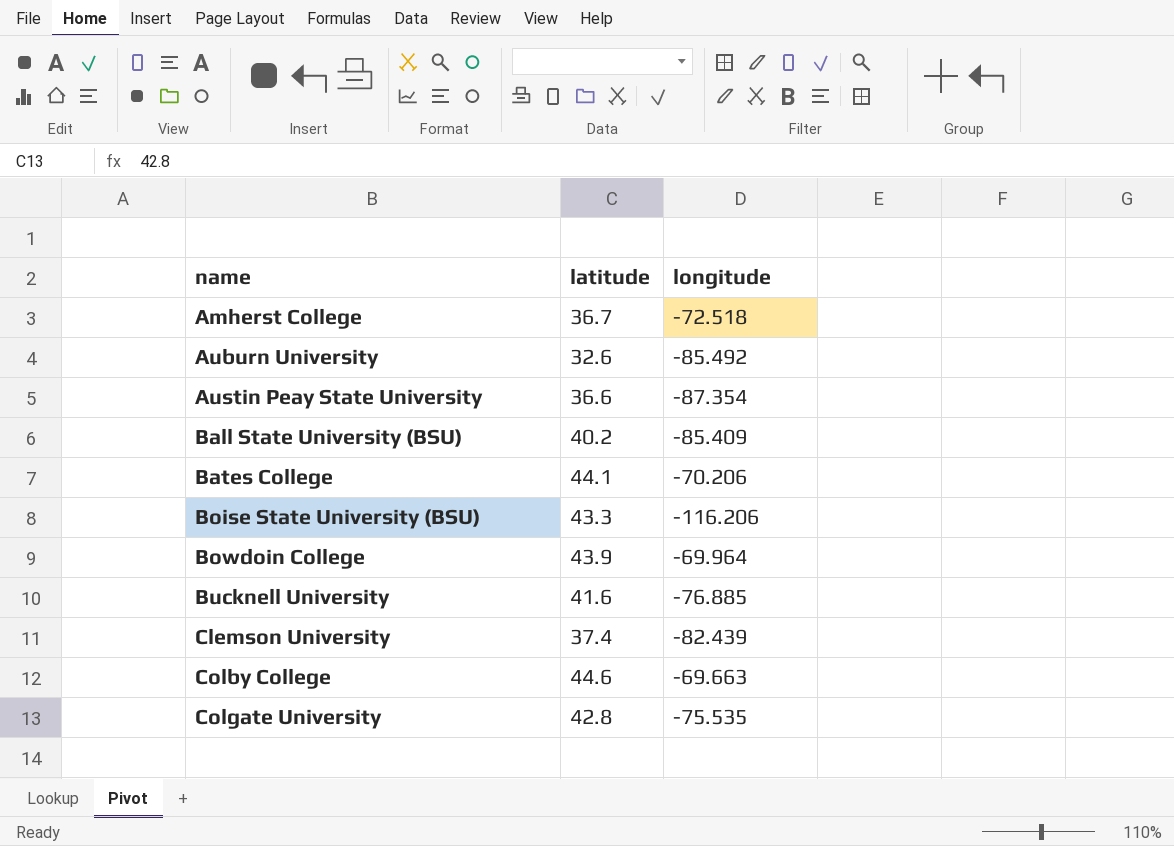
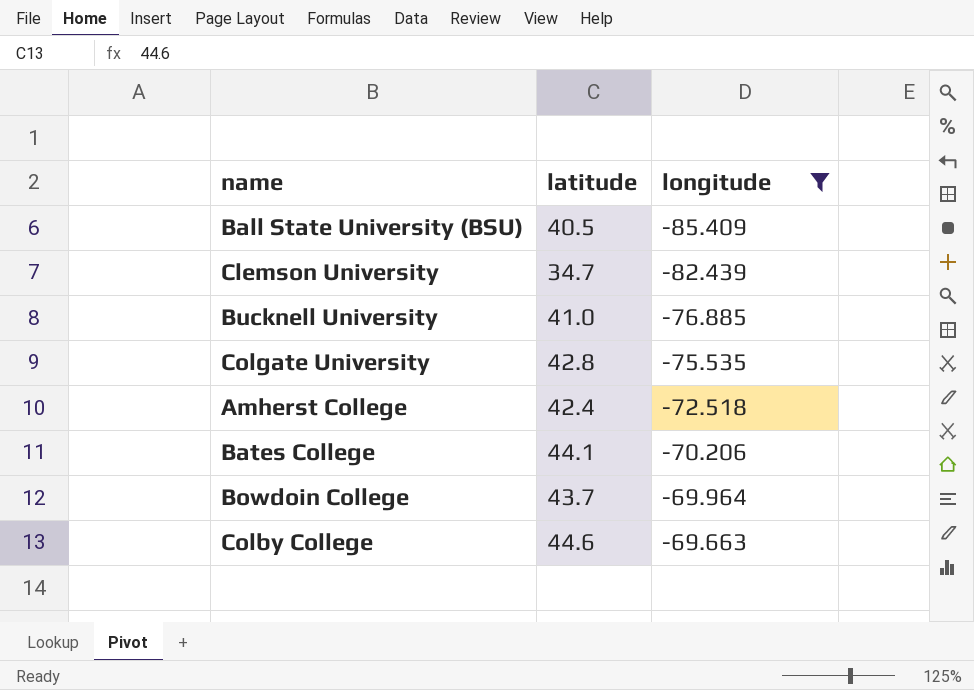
filter: none -> longitude >= -85.409
row order: name ascending -> longitude ascending
Ball State University (BSU) | latitude: 40.2 -> 40.5
Clemson University | latitude: 37.4 -> 34.7
Bucknell University | latitude: 41.6 -> 41.0
Amherst College | latitude: 36.7 -> 42.4
Bowdoin College | latitude: 43.9 -> 43.7

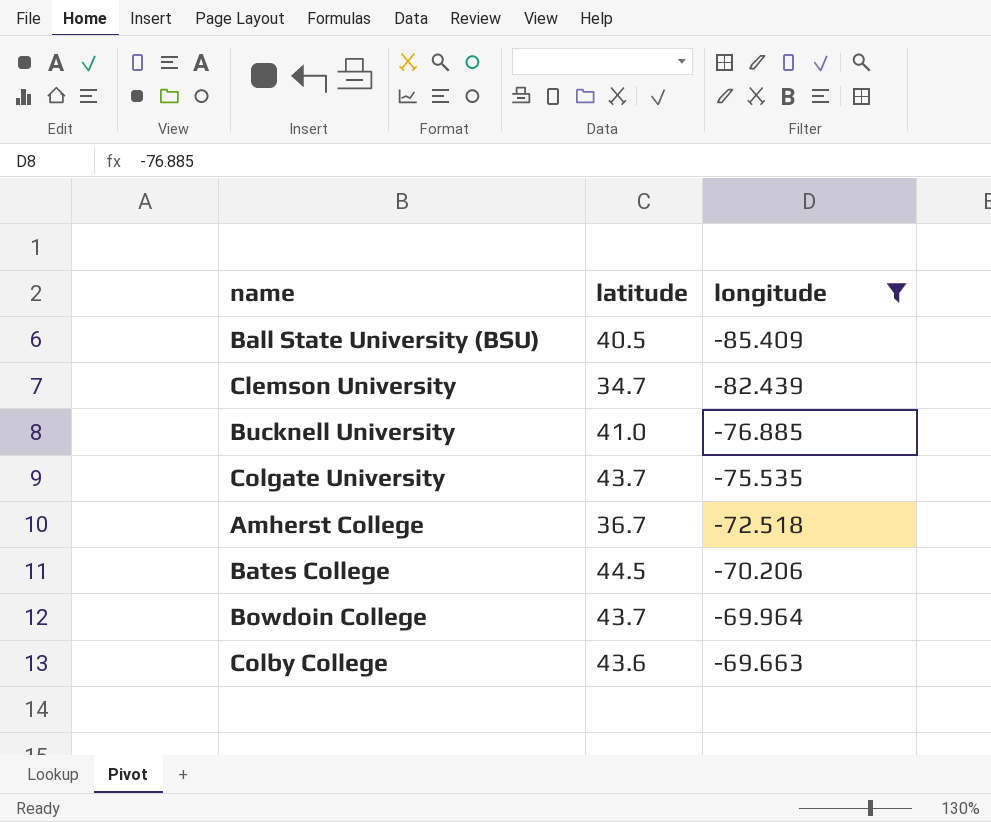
Colgate University | latitude: 42.8 -> 43.7
Amherst College | latitude: 42.4 -> 36.7
Bates College | latitude: 44.1 -> 44.5
Colby College | latitude: 44.6 -> 43.6

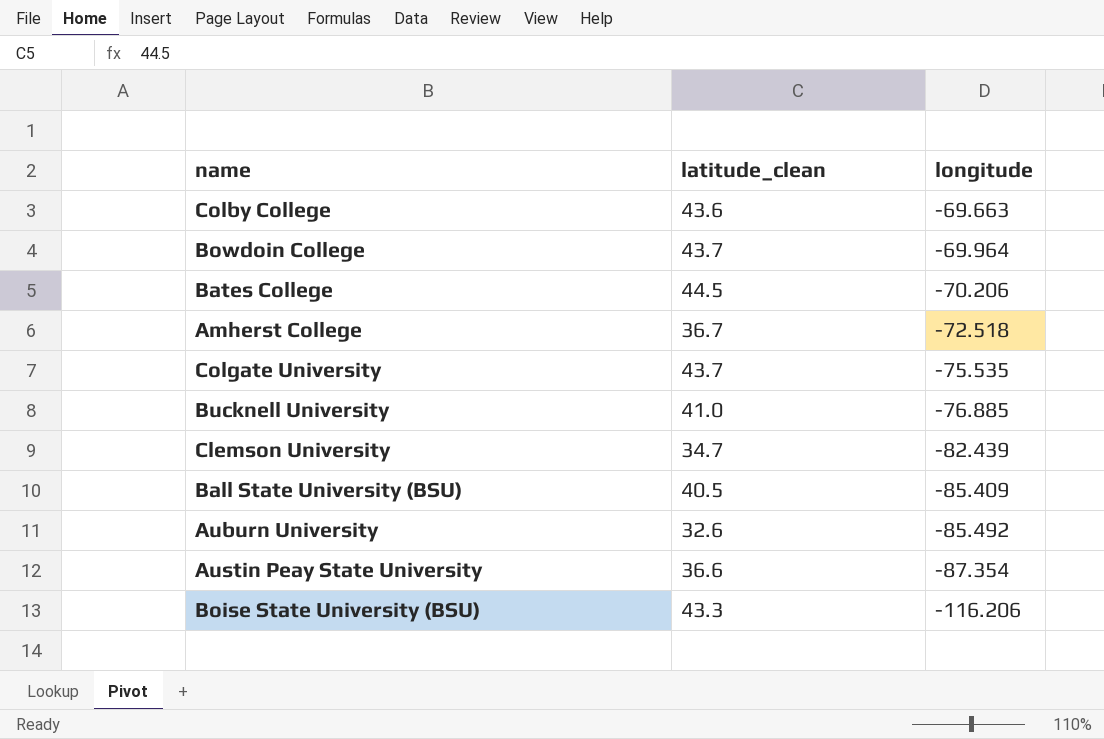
filter: longitude >= -85.409 -> none
row order: longitude ascending -> longitude descending
column name: latitude -> latitude_clean

